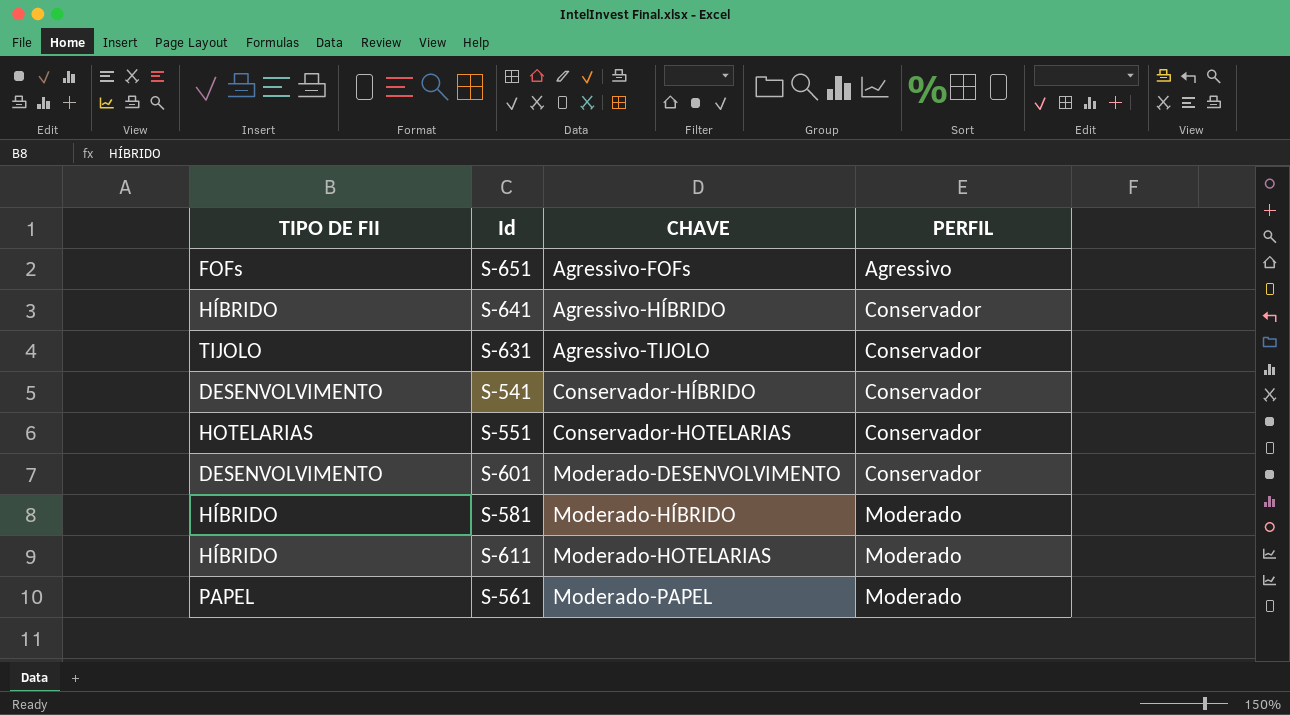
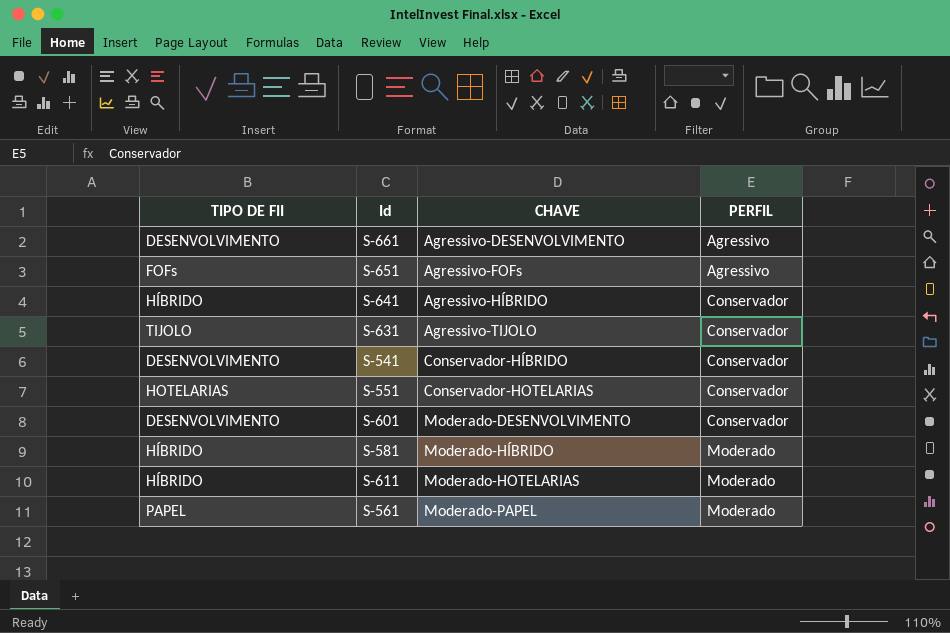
row S-661: none -> DESENVOLVIMENTO | Agressivo-DESENVOLVIMENTO | Agressivo

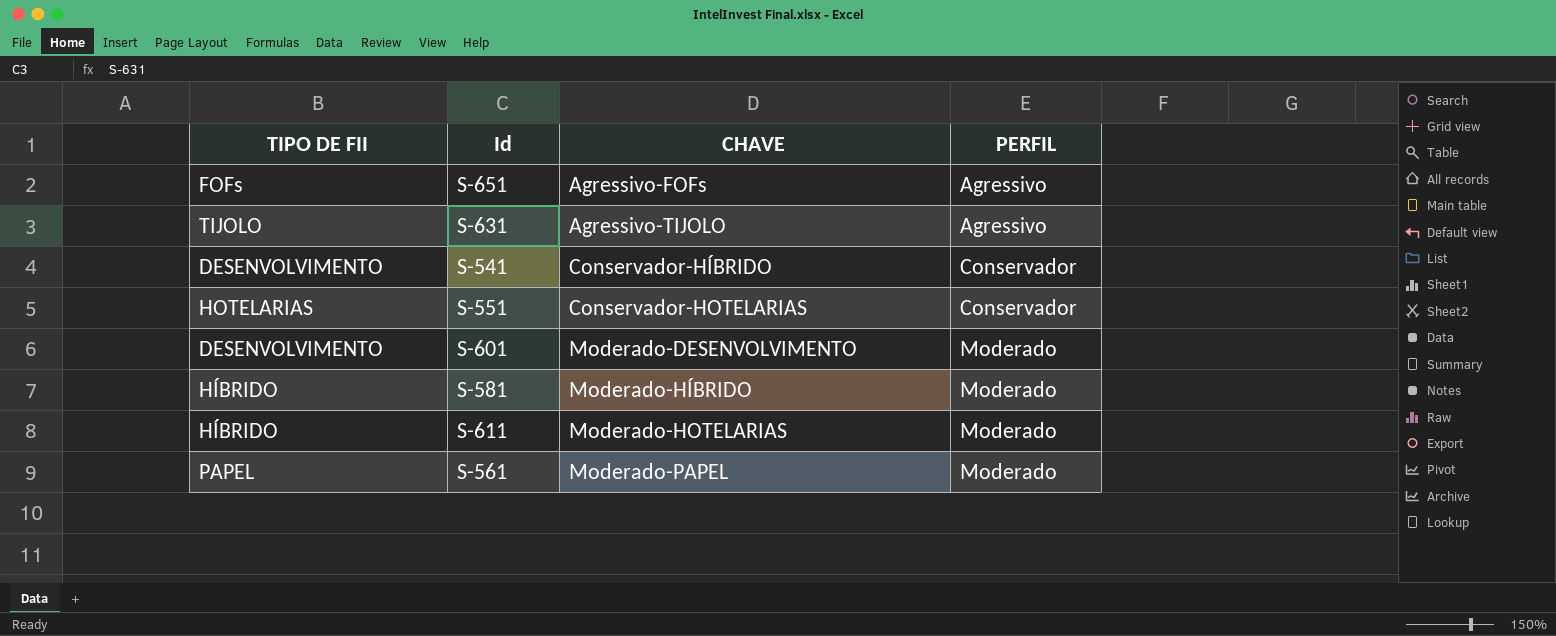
row S-661: DESENVOLVIMENTO | Agressivo-DESENVOLVIMENTO | Agressivo -> none
row S-641: HÍBRIDO | Agressivo-HÍBRIDO | Conservador -> none
S-631 | PERFIL: Conservador -> Agressivo
S-601 | PERFIL: Conservador -> Moderado

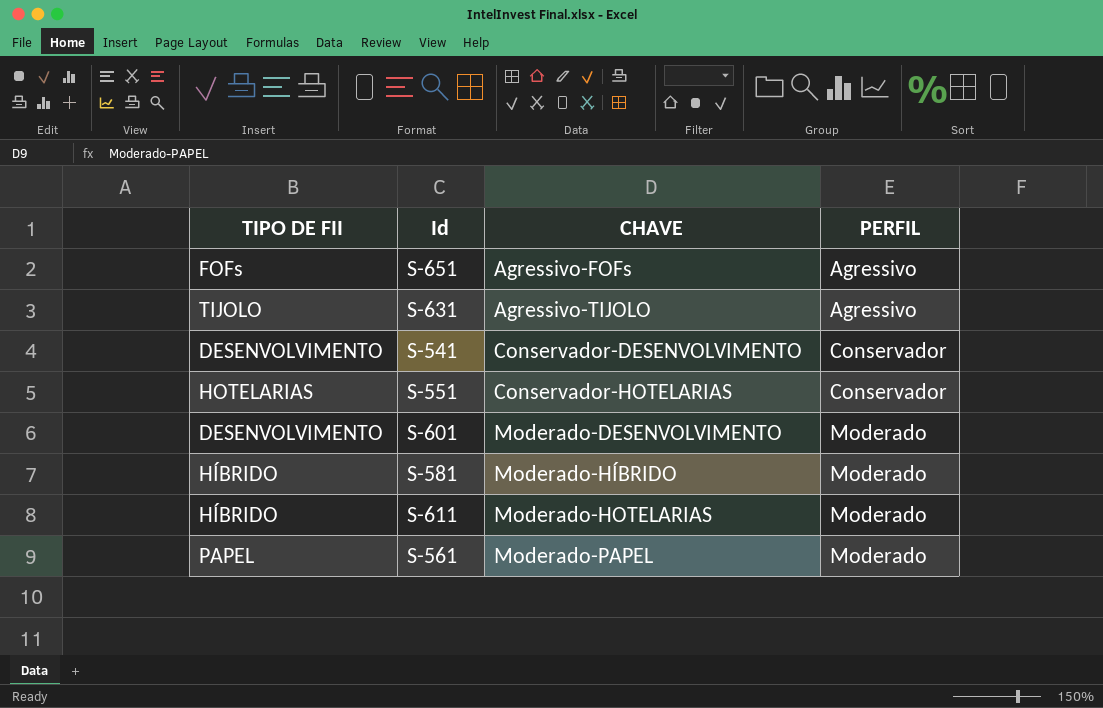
S-541 | CHAVE: Conservador-HÍBRIDO -> Conservador-DESENVOLVIMENTO

